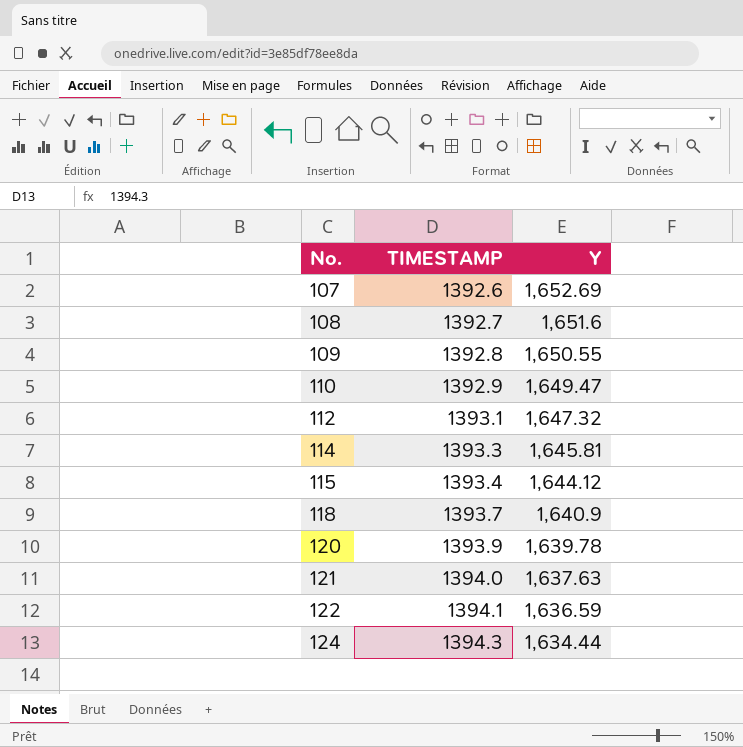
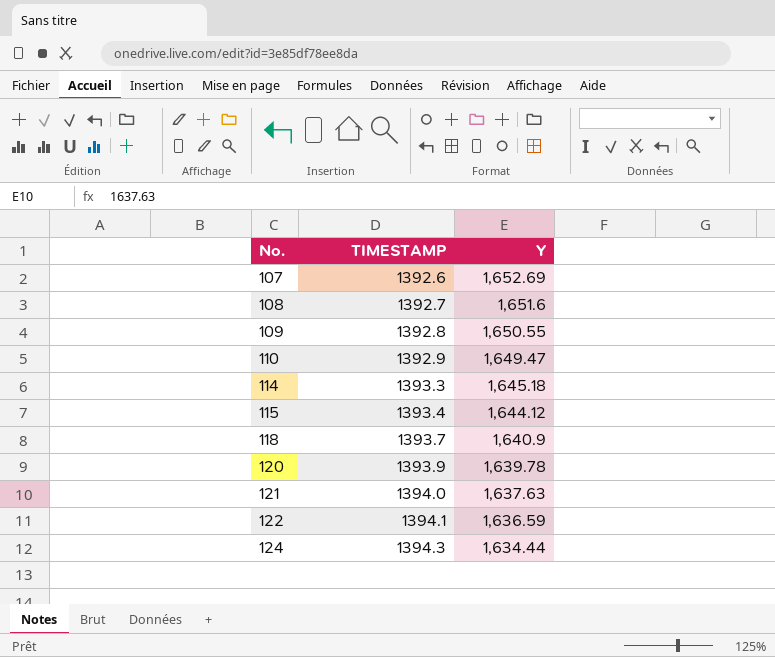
row 112: 1393.1 | 1,647.32 -> none
114 | Y: 1,645.81 -> 1,645.18

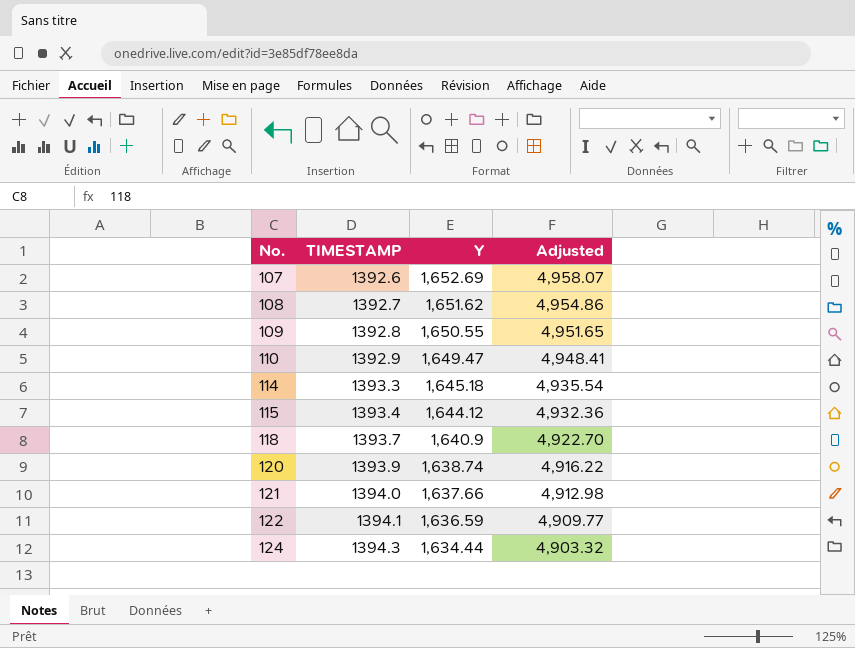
column Adjusted | formula: none -> [Y] * 3
108 | Y: 1,651.6 -> 1,651.62
120 | Y: 1,639.78 -> 1,638.74
121 | Y: 1,637.63 -> 1,637.66

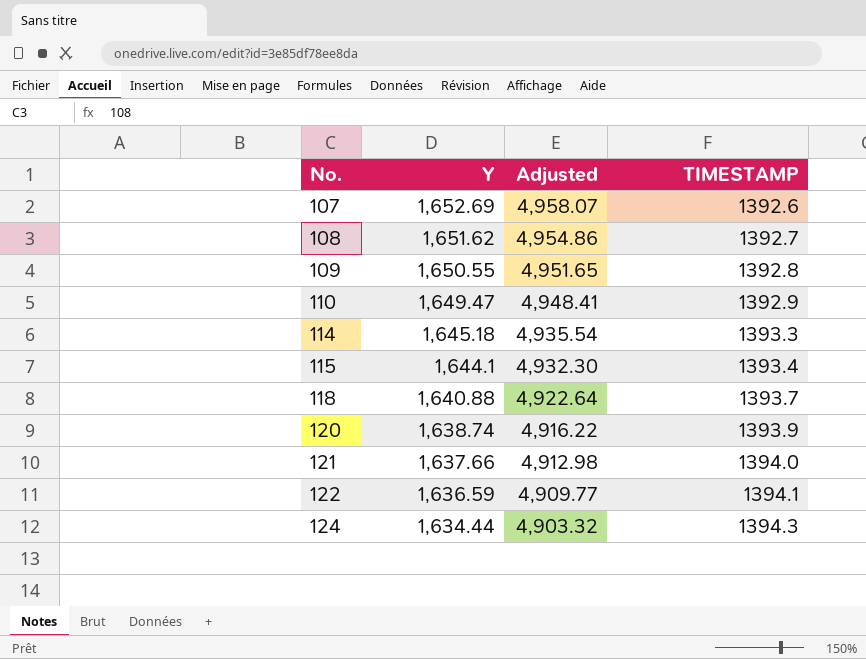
column TIMESTAMP | position: 2 -> 4
115 | Y: 1,644.12 -> 1,644.1
115 | Adjusted: 4,932.36 -> 4,932.30
118 | Y: 1,640.9 -> 1,640.88
118 | Adjusted: 4,922.70 -> 4,922.64

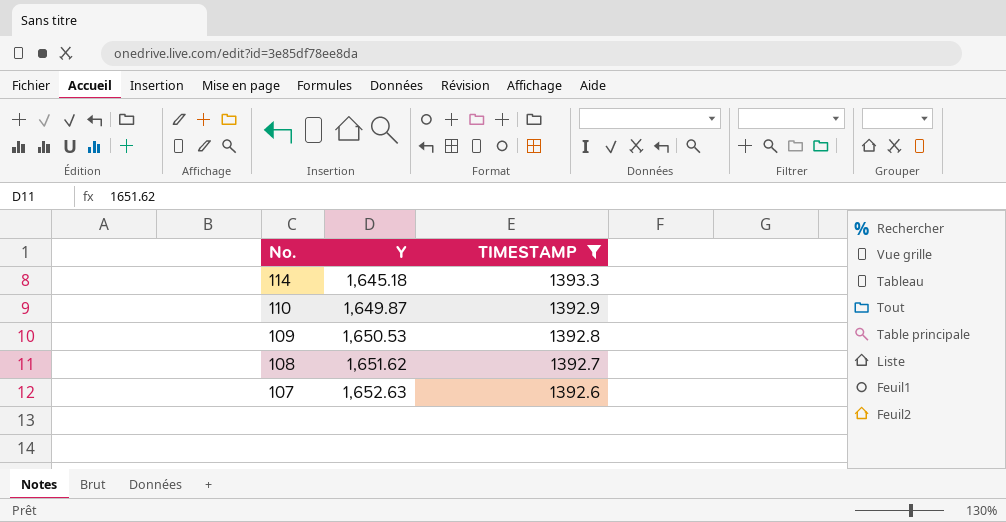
filter: none -> TIMESTAMP <= 1393.3
row order: No. ascending -> No. descending
column Adjusted | formula: [Y] * 3 -> none
110 | Y: 1,649.47 -> 1,649.87
109 | Y: 1,650.55 -> 1,650.53
107 | Y: 1,652.69 -> 1,652.63

